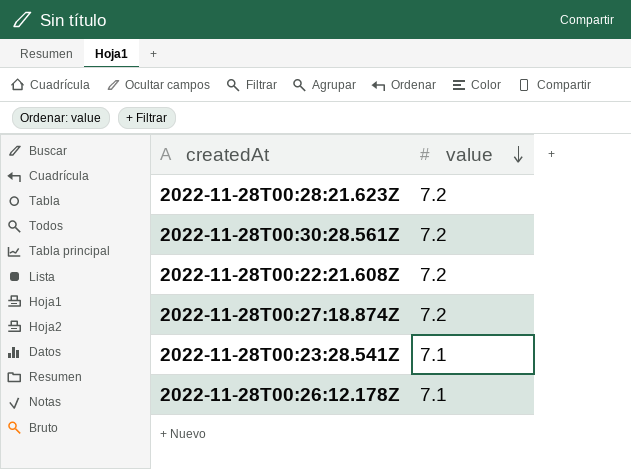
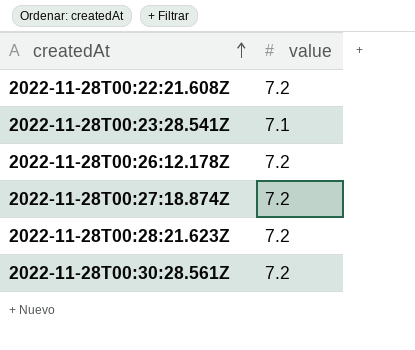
row order: value descending -> createdAt ascending
2022-11-28T00:26:12.178Z | value: 7.1 -> 7.2

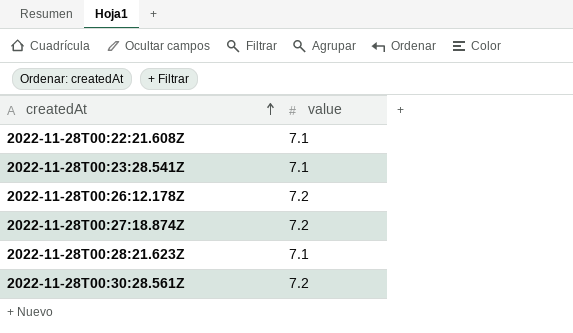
2022-11-28T00:22:21.608Z | value: 7.2 -> 7.1
2022-11-28T00:28:21.623Z | value: 7.2 -> 7.1

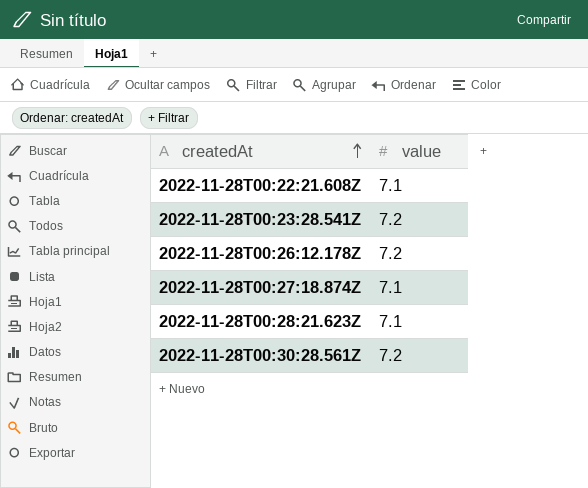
2022-11-28T00:23:28.541Z | value: 7.1 -> 7.2
2022-11-28T00:27:18.874Z | value: 7.2 -> 7.1

